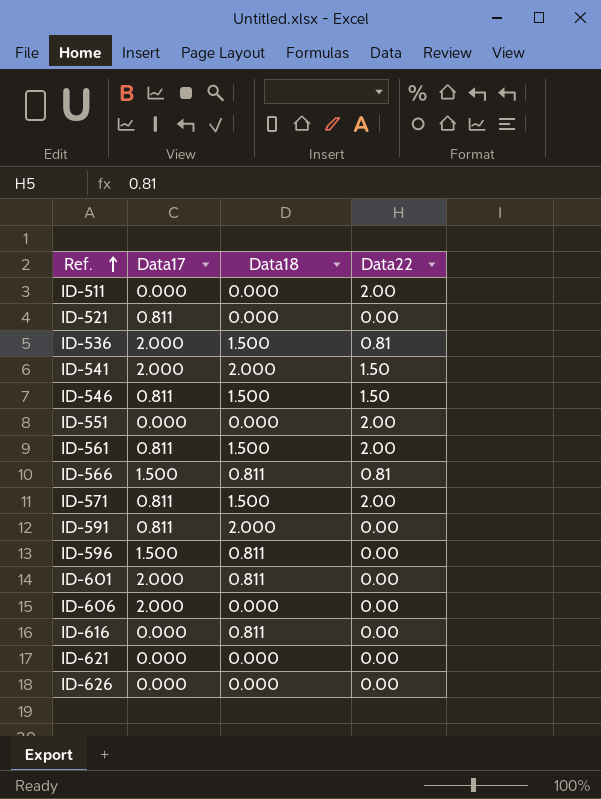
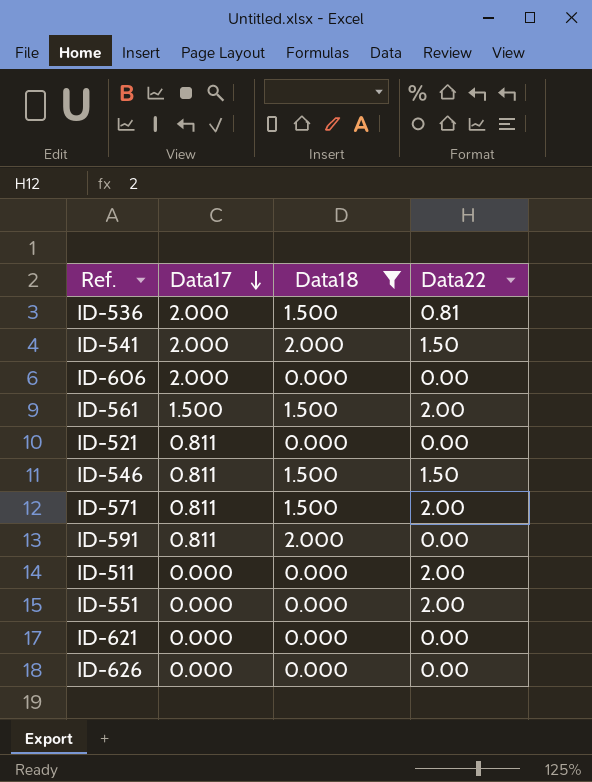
filter: none -> Data18 != 0.811
row order: Ref. ascending -> Data17 descending
ID-561 | Data17: 0.811 -> 1.500

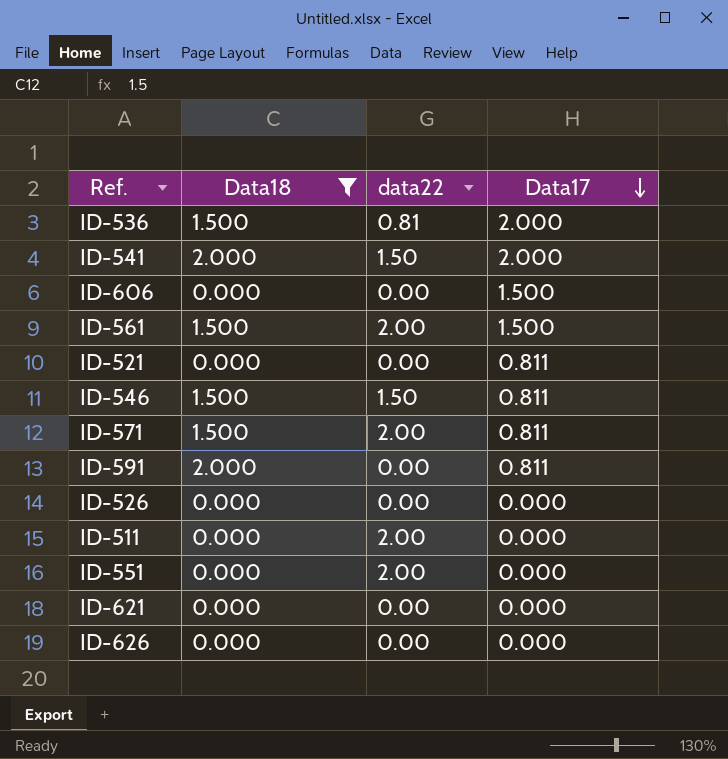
column name: Data22 -> data22
column Data17 | position: 2 -> 4
ID-606 | Data17: 2.000 -> 1.500
row ID-526: none -> 0.000 | 0.00 | 0.000

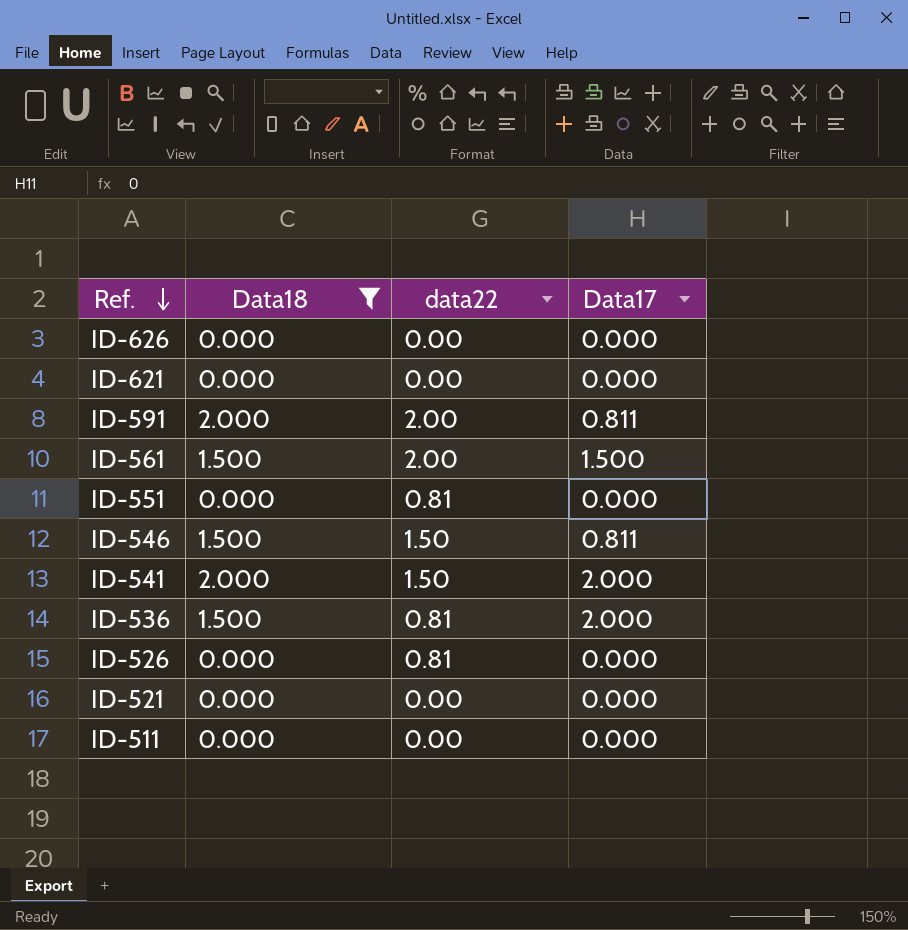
row order: Data17 descending -> Ref. descending
row ID-606: 0.000 | 0.00 | 1.500 -> none
row ID-571: 1.500 | 2.00 | 0.811 -> none
ID-591 | data22: 0.00 -> 2.00
ID-551 | data22: 2.00 -> 0.81
ID-526 | data22: 0.00 -> 0.81
ID-521 | Data17: 0.811 -> 0.000
ID-511 | data22: 2.00 -> 0.00

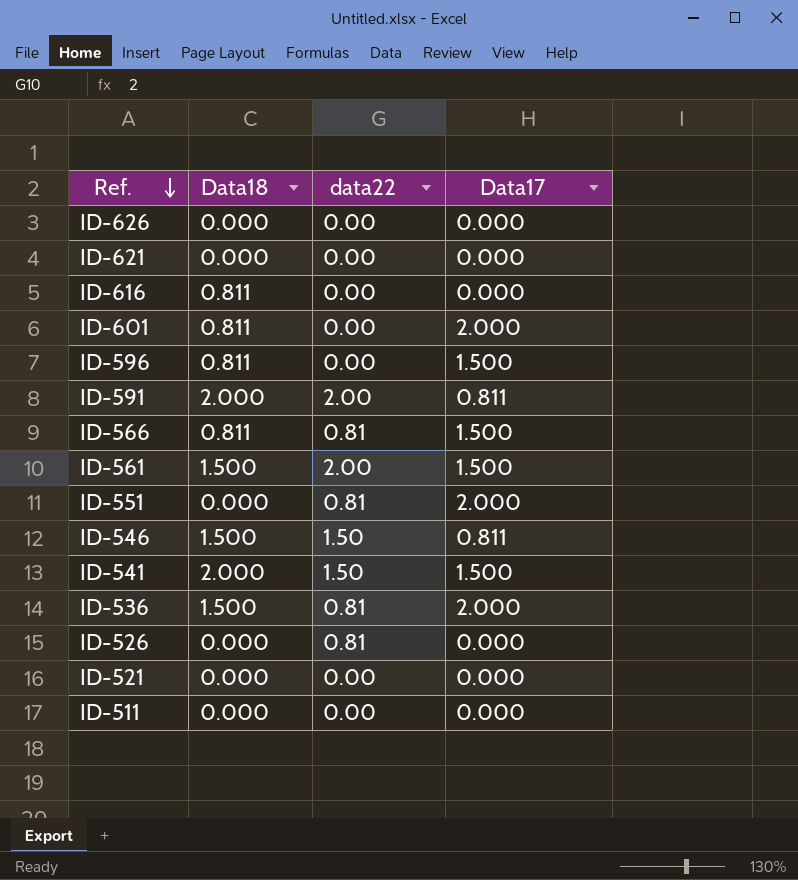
filter: Data18 != 0.811 -> none
ID-551 | Data17: 0.000 -> 2.000
ID-541 | Data17: 2.000 -> 1.500

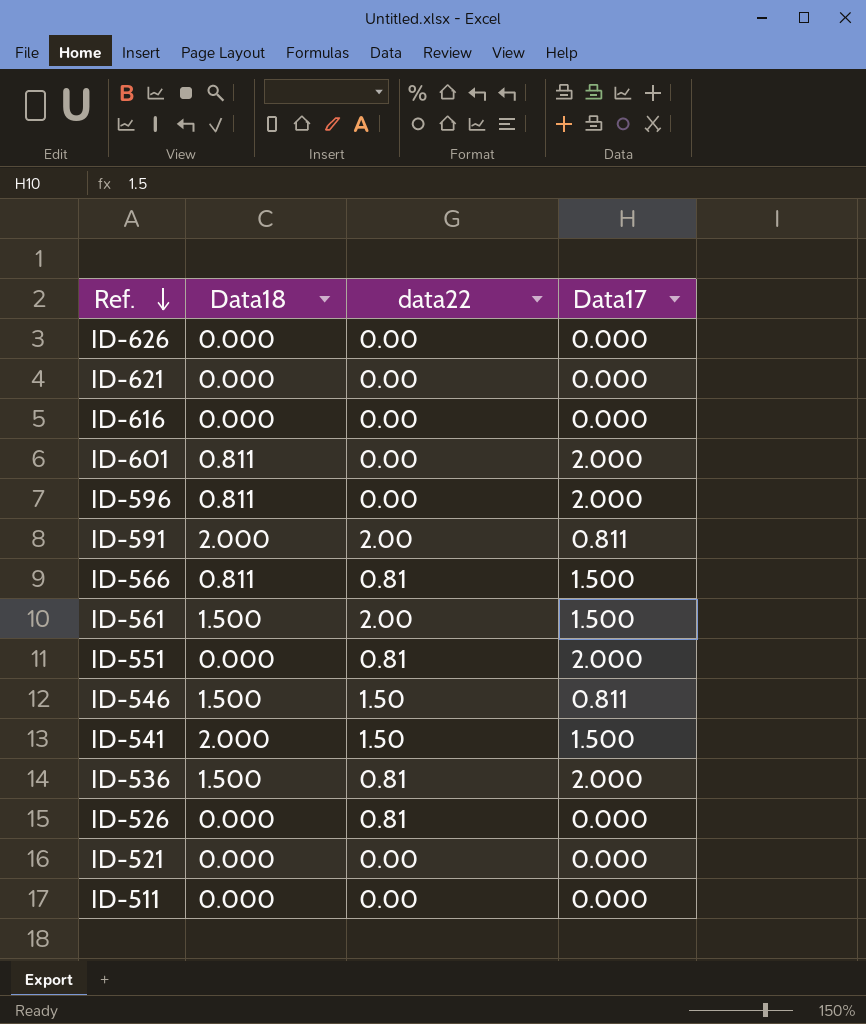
ID-616 | Data18: 0.811 -> 0.000
ID-596 | Data17: 1.500 -> 2.000

